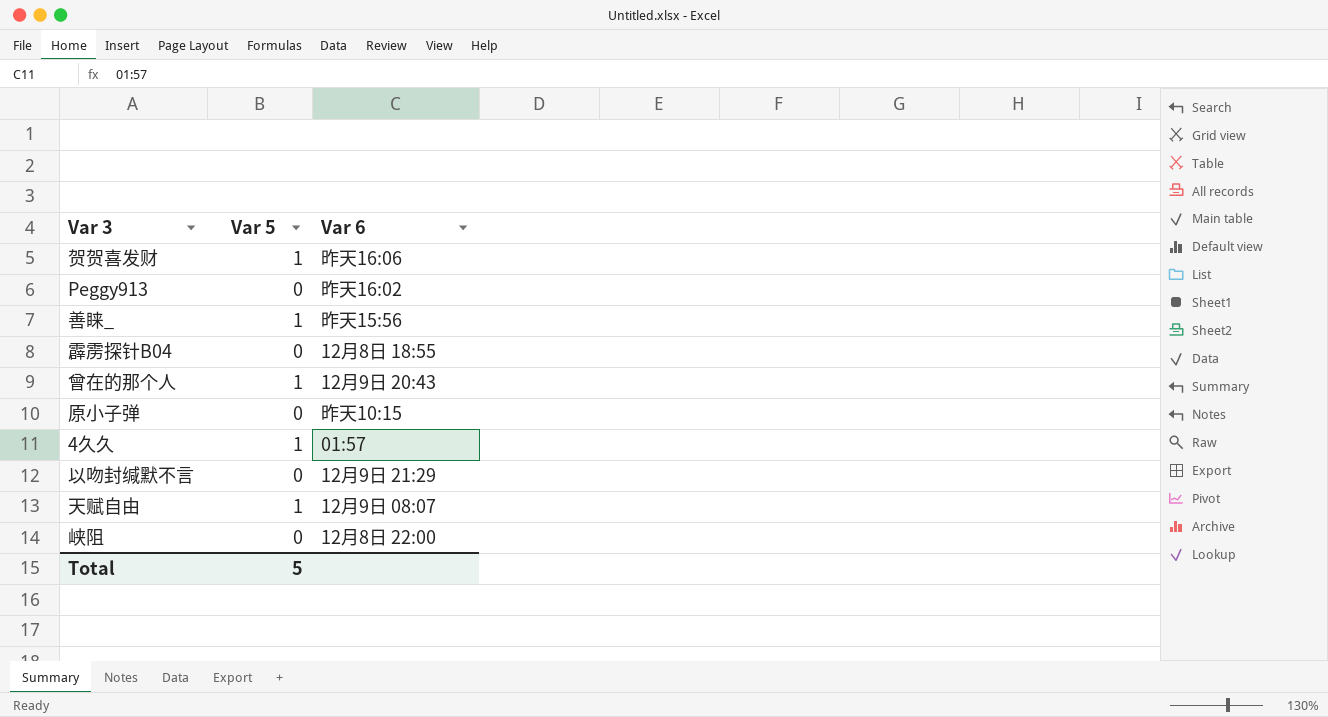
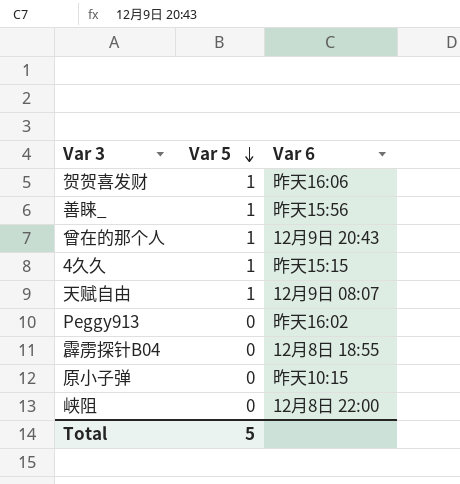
row order: none -> Var 5 descending
row 以吻封缄默不言: 0 | 12月9日 21:29 -> none
4久久 | Var 6: 01:57 -> 昨天15:15

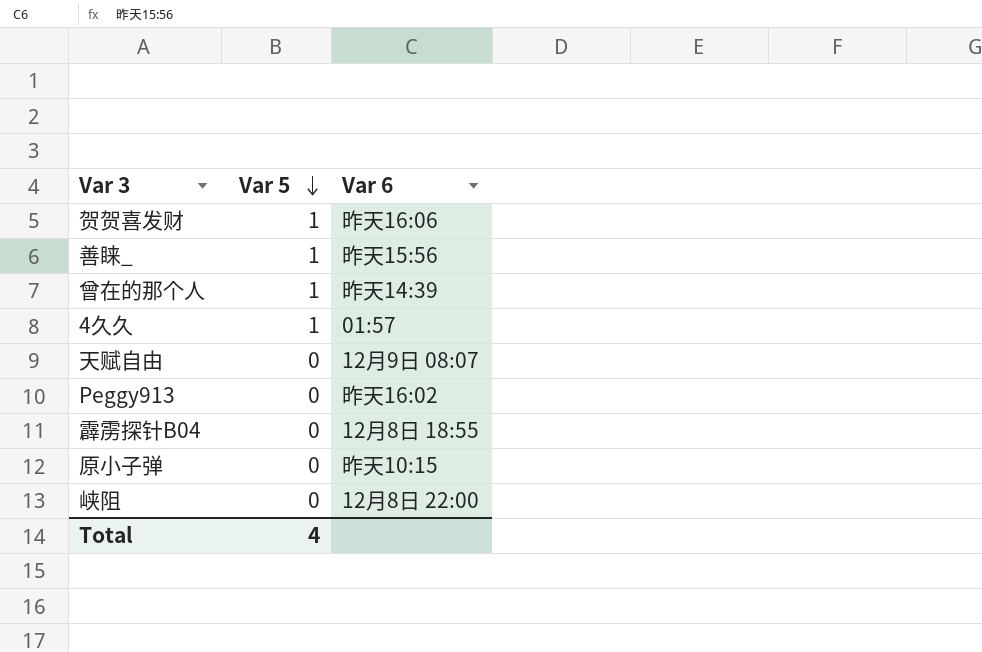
曾在的那个人 | Var 6: 12月9日 20:43 -> 昨天14:39
4久久 | Var 6: 昨天15:15 -> 01:57
天赋自由 | Var 5: 1 -> 0
Total | Var 5: 5 -> 4

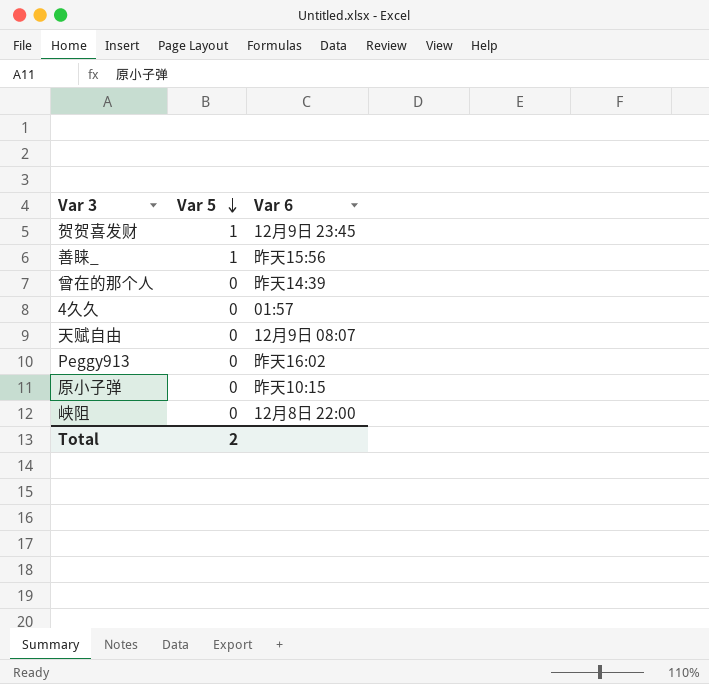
row 霹雳探针B04: 0 | 12月8日 18:55 -> none
贺贺喜发财 | Var 6: 昨天16:06 -> 12月9日 23:45
曾在的那个人 | Var 5: 1 -> 0
4久久 | Var 5: 1 -> 0
Total | Var 5: 4 -> 2

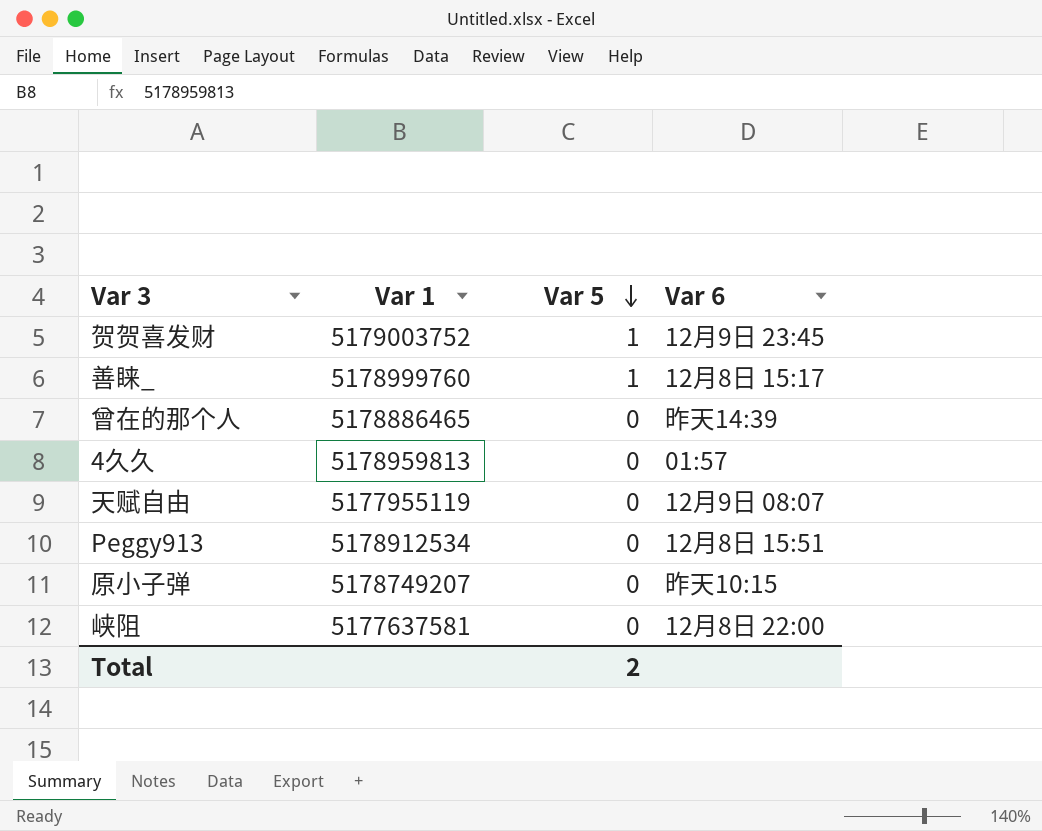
column Var 1 | position: none -> 2
善睐_ | Var 6: 昨天15:56 -> 12月8日 15:17
Peggy913 | Var 6: 昨天16:02 -> 12月8日 15:51

